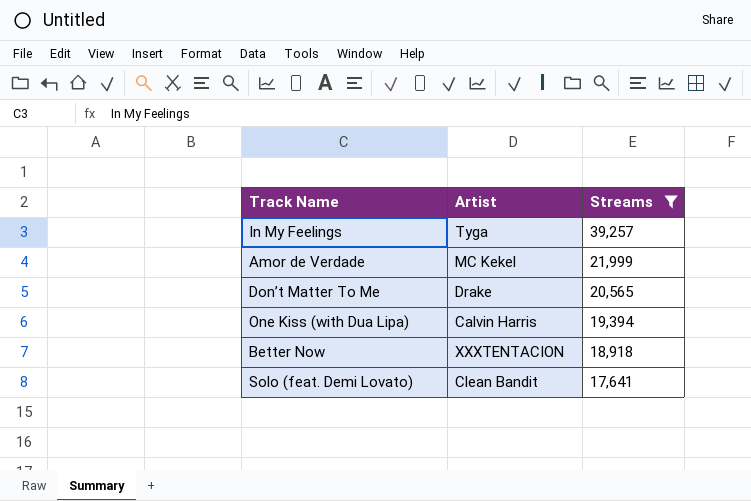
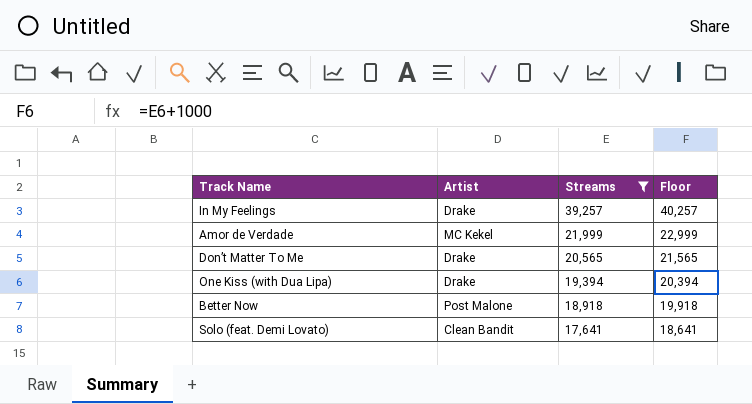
column Floor | formula: none -> [Streams] + 1000
In My Feelings | Artist: Tyga -> Drake
One Kiss (with Dua Lipa) | Artist: Calvin Harris -> Drake
Better Now | Artist: XXXTENTACION -> Post Malone

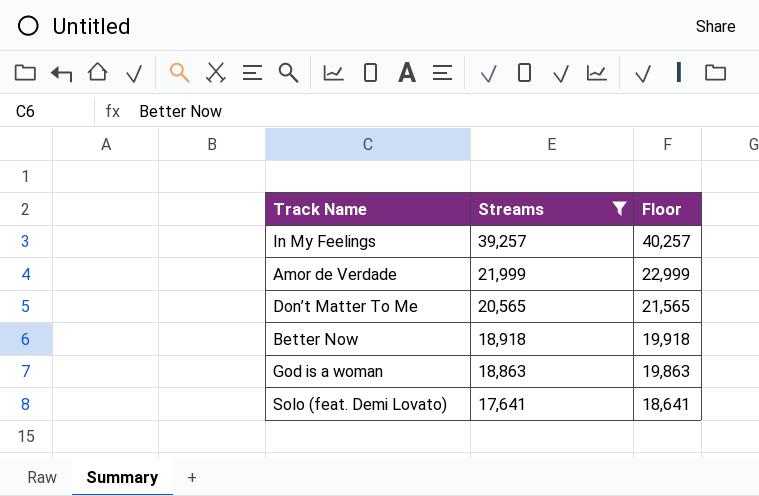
column Artist | position: 2 -> none
row One Kiss (with Dua Lipa): Drake | 19,394 | 20,394 -> none
row God is a woman: none -> 18,863 | 19,863

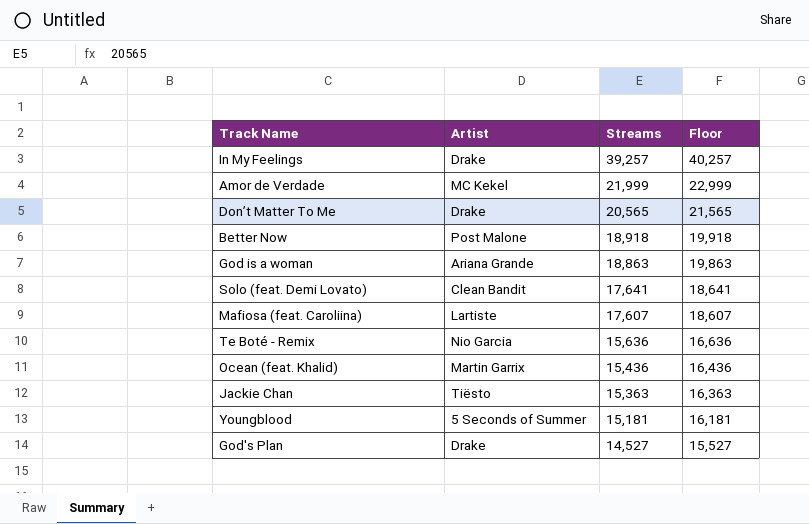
filter: Streams >= 17,641 -> none
column Artist | position: none -> 2

